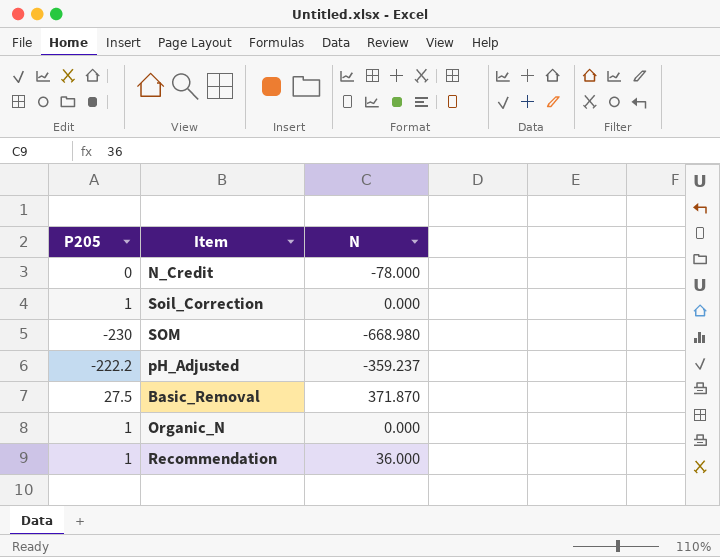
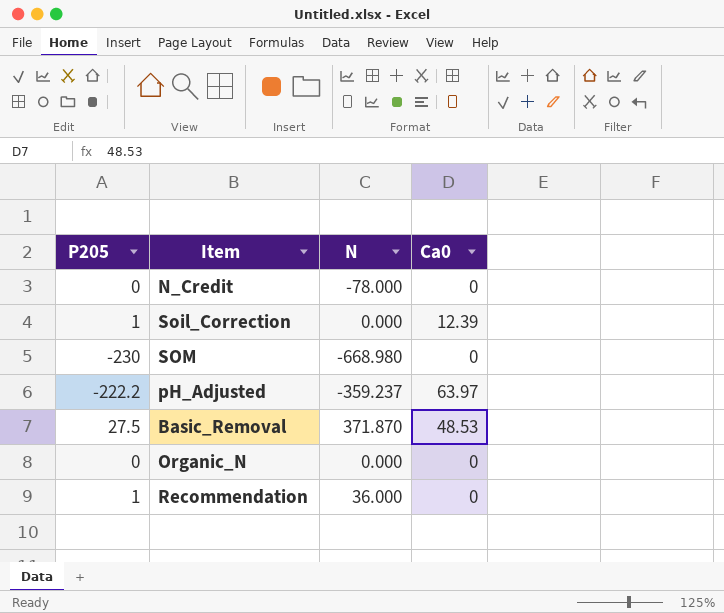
column Ca0 | position: none -> 4
Organic_N | P205: 1 -> 0

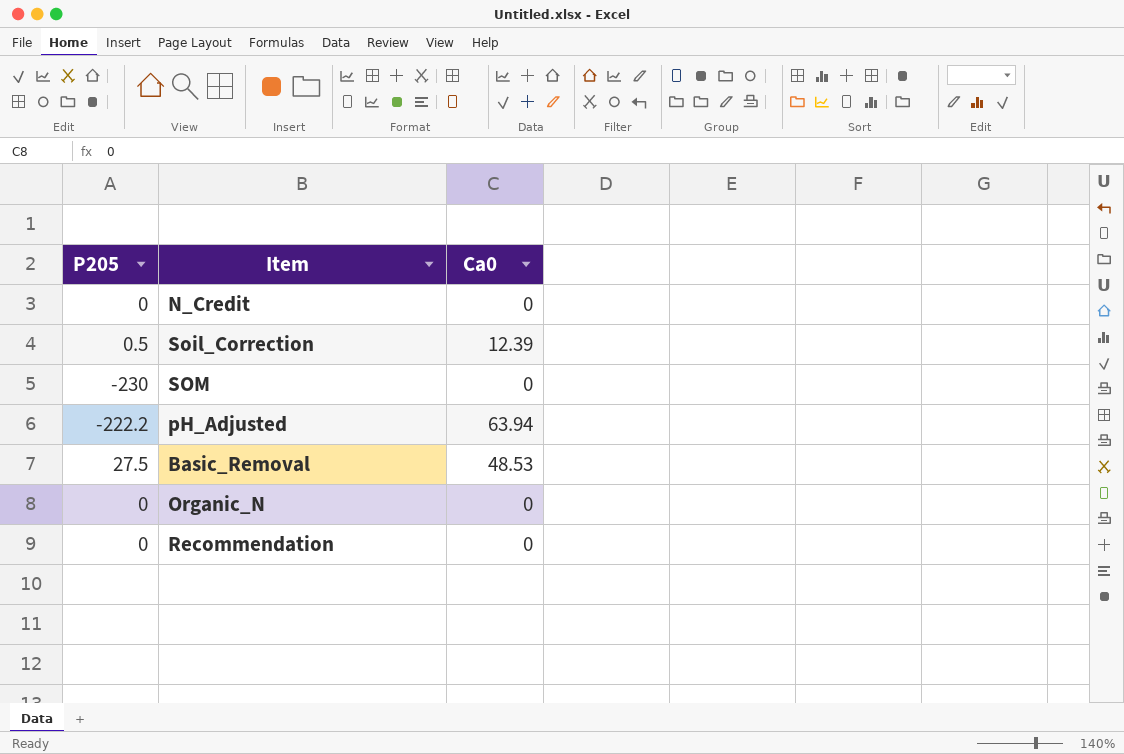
column N | position: 3 -> none
Soil_Correction | P205: 1 -> 0.5
pH_Adjusted | Ca0: 63.97 -> 63.94
Recommendation | P205: 1 -> 0

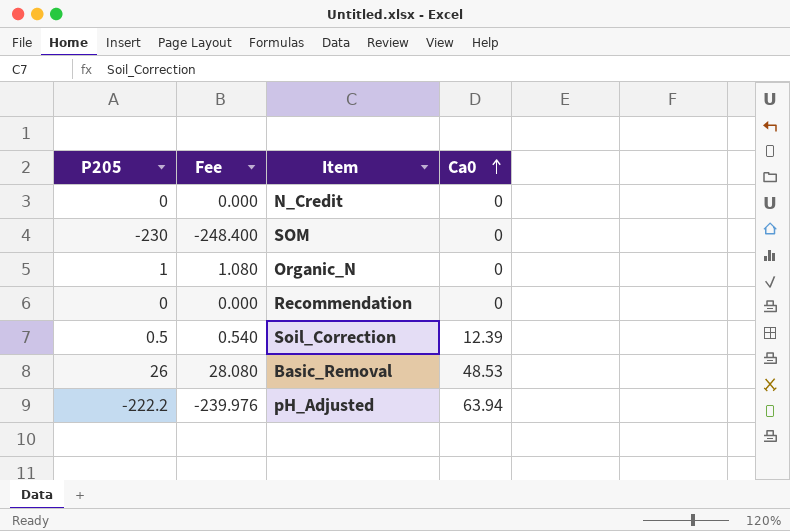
row order: none -> Ca0 ascending
column Fee | formula: none -> [P205] * 1.08
Organic_N | P205: 0 -> 1
Basic_Removal | P205: 27.5 -> 26

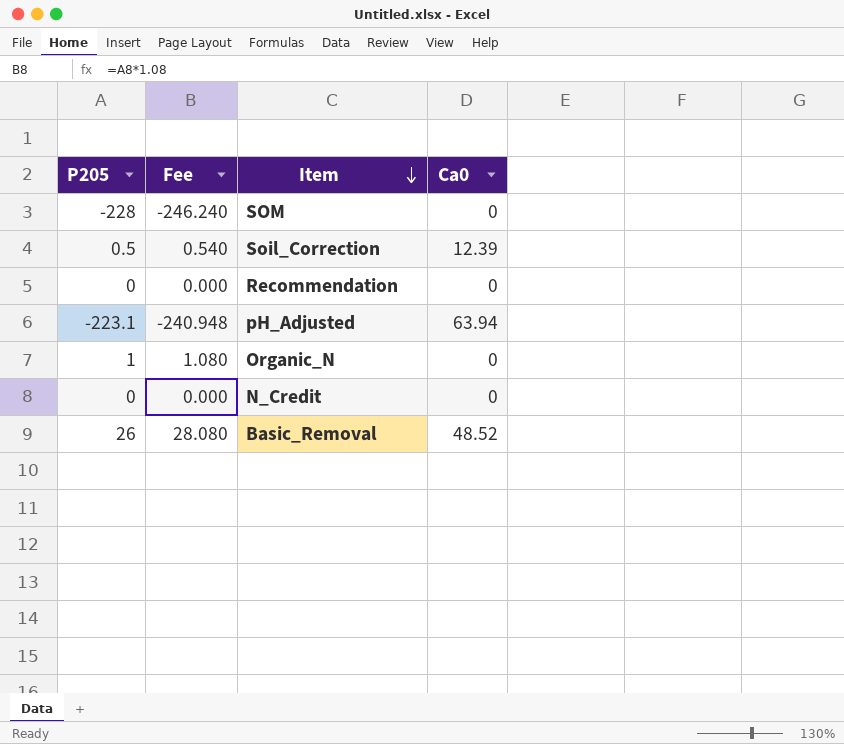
row order: Ca0 ascending -> Item descending
SOM | P205: -230 -> -228
SOM | Fee: -248.400 -> -246.240
pH_Adjusted | P205: -222.2 -> -223.1
pH_Adjusted | Fee: -239.976 -> -240.948
Basic_Removal | Ca0: 48.53 -> 48.52

